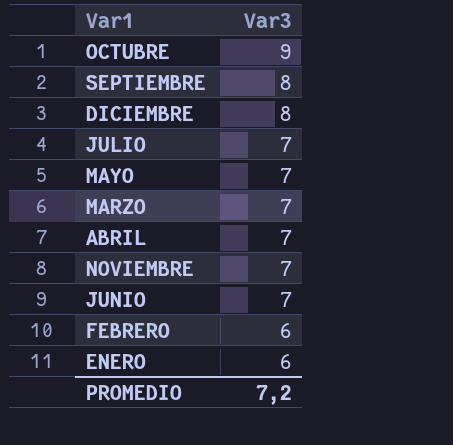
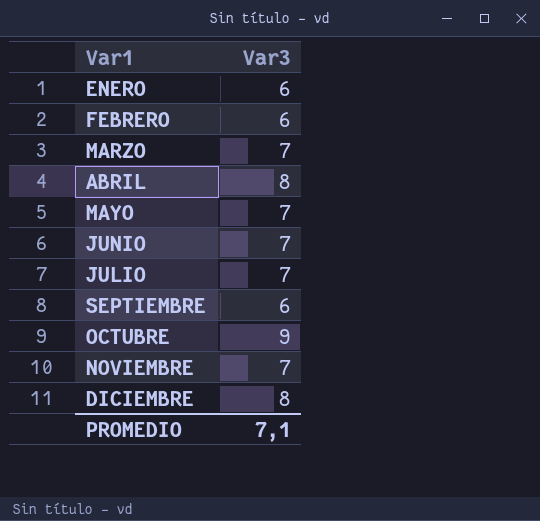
row order: Var3 descending -> Var1 ascending
ABRIL | Var3: 7 -> 8
SEPTIEMBRE | Var3: 8 -> 6
PROMEDIO | Var3: 7,2 -> 7,1

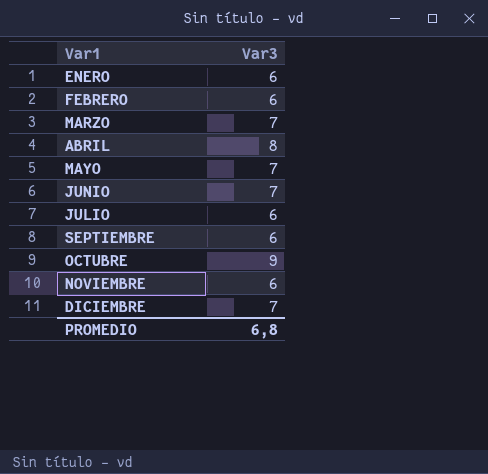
JULIO | Var3: 7 -> 6
NOVIEMBRE | Var3: 7 -> 6
DICIEMBRE | Var3: 8 -> 7
PROMEDIO | Var3: 7,1 -> 6,8

